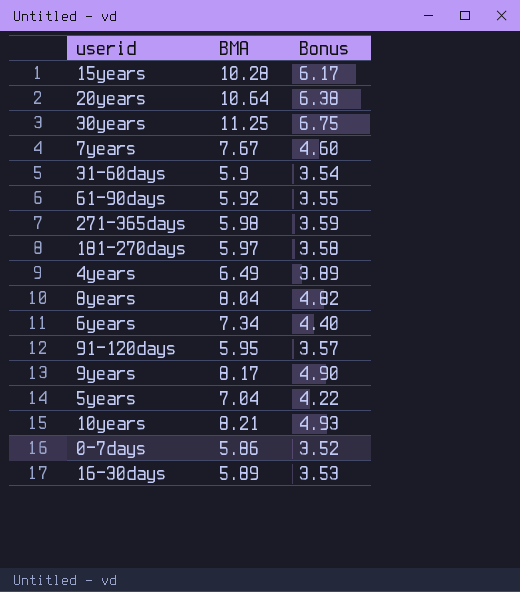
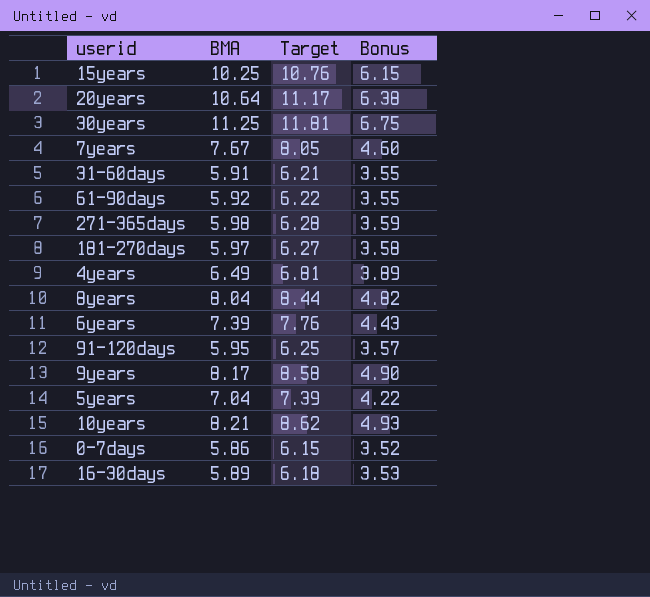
column Target | formula: none -> [BMA] * 1.05
15years | BMA: 10.28 -> 10.25
15years | Bonus: 6.17 -> 6.15
31-60days | BMA: 5.9 -> 5.91
31-60days | Bonus: 3.54 -> 3.55
6years | BMA: 7.34 -> 7.39
6years | Bonus: 4.40 -> 4.43

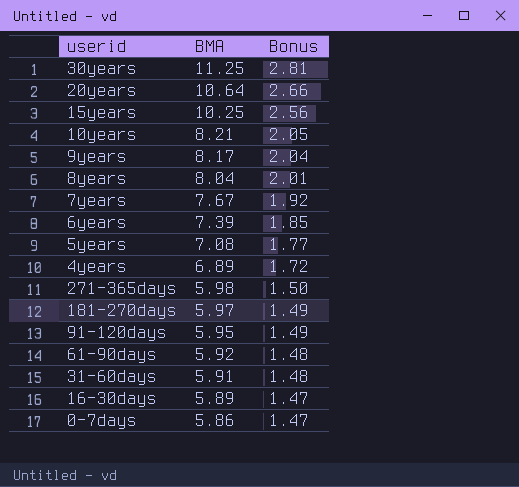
row order: none -> BMA descending
column Target | formula: [BMA] * 1.05 -> none
column Bonus | formula: [BMA] * 0.6 -> [BMA] * 0.25
5years | BMA: 7.04 -> 7.08
4years | BMA: 6.49 -> 6.89

